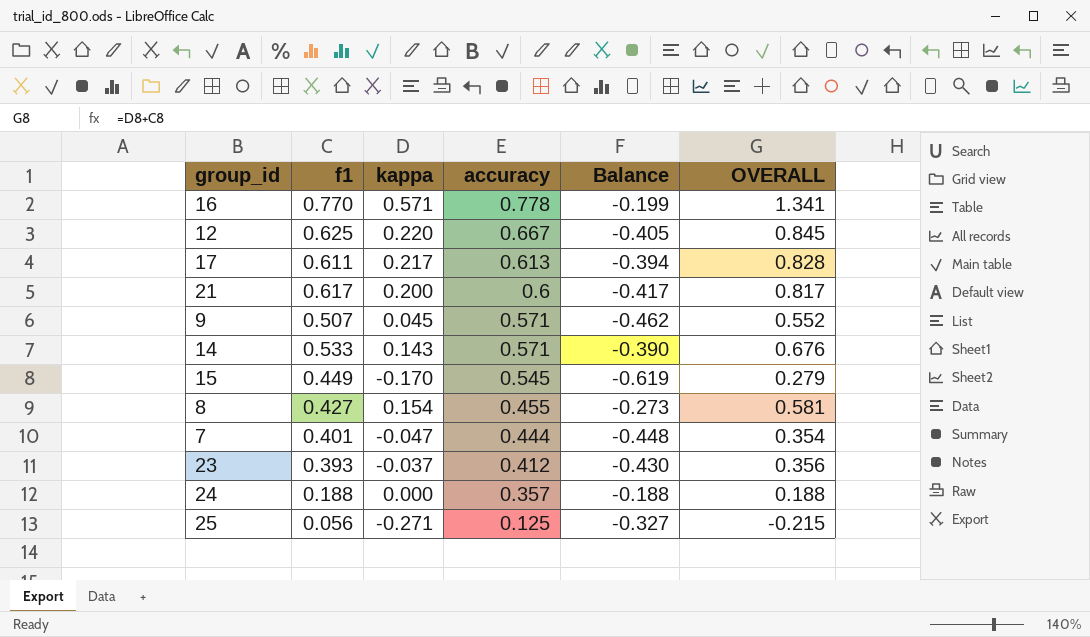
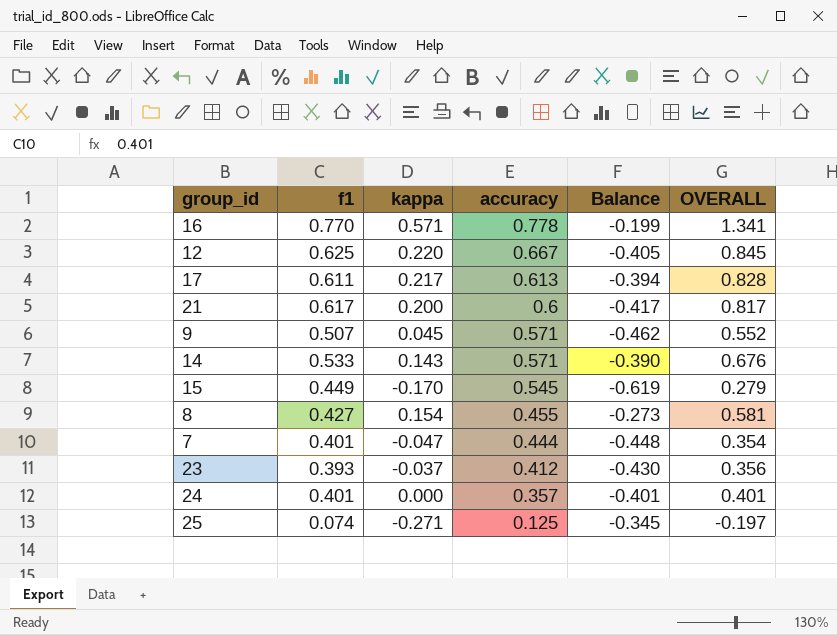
24 | f1: 0.188 -> 0.401
24 | Balance: -0.188 -> -0.401
24 | OVERALL: 0.188 -> 0.401
25 | f1: 0.056 -> 0.074
25 | Balance: -0.327 -> -0.345
25 | OVERALL: -0.215 -> -0.197

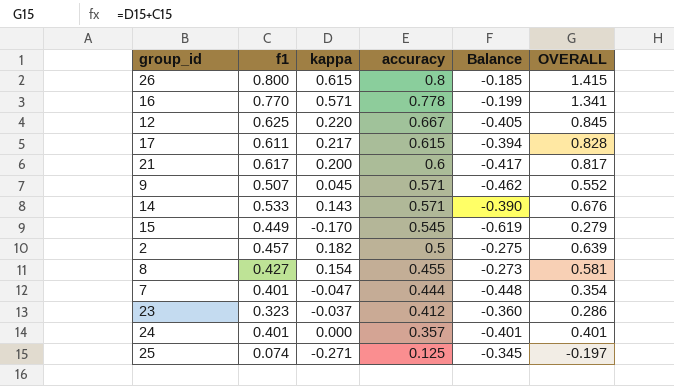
row 26: none -> 0.800 | 0.615 | 0.8 | -0.185 | 1.415
17 | accuracy: 0.613 -> 0.615
row 2: none -> 0.457 | 0.182 | 0.5 | -0.275 | 0.639
23 | f1: 0.393 -> 0.323
23 | Balance: -0.430 -> -0.360
23 | OVERALL: 0.356 -> 0.286

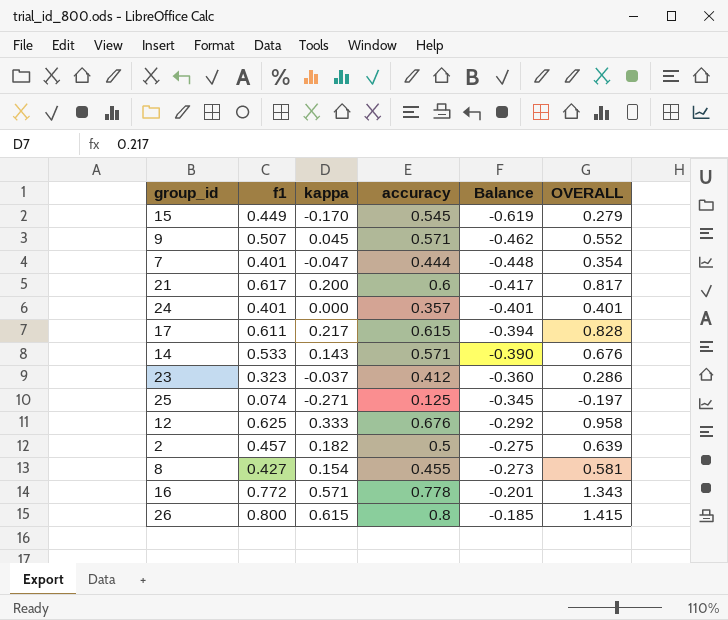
row order: accuracy descending -> Balance ascending
12 | kappa: 0.220 -> 0.333
12 | accuracy: 0.667 -> 0.676
12 | Balance: -0.405 -> -0.292
12 | OVERALL: 0.845 -> 0.958
16 | f1: 0.770 -> 0.772
16 | Balance: -0.199 -> -0.201
16 | OVERALL: 1.341 -> 1.343

